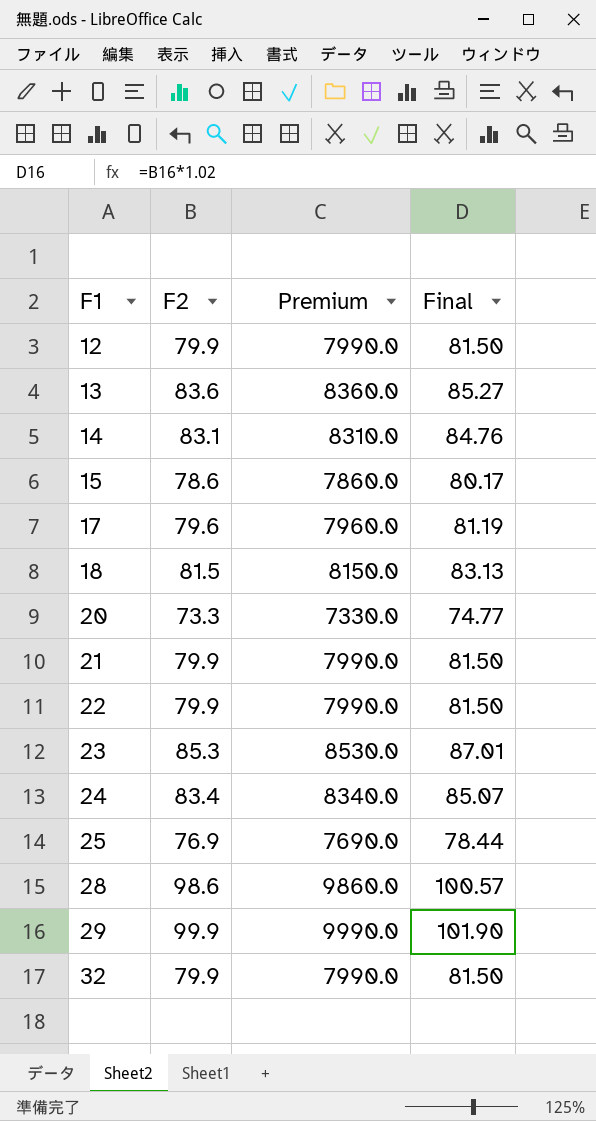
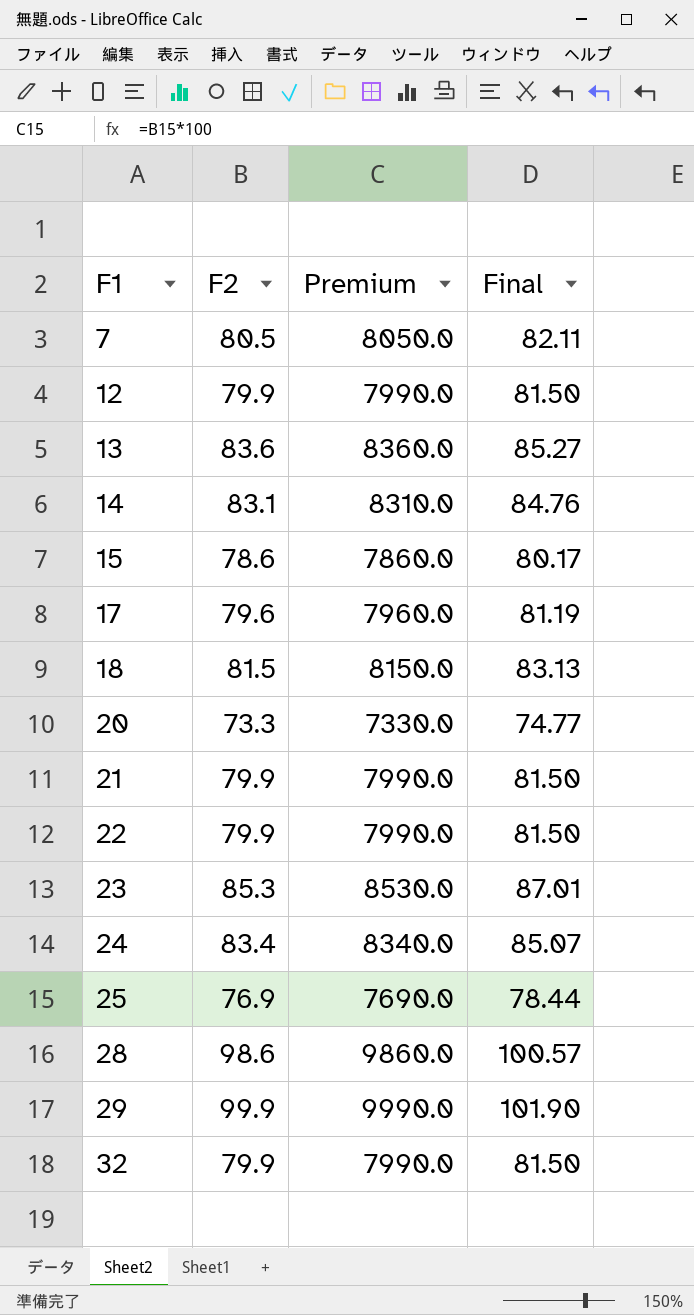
row 7: none -> 80.5 | 8050.0 | 82.11

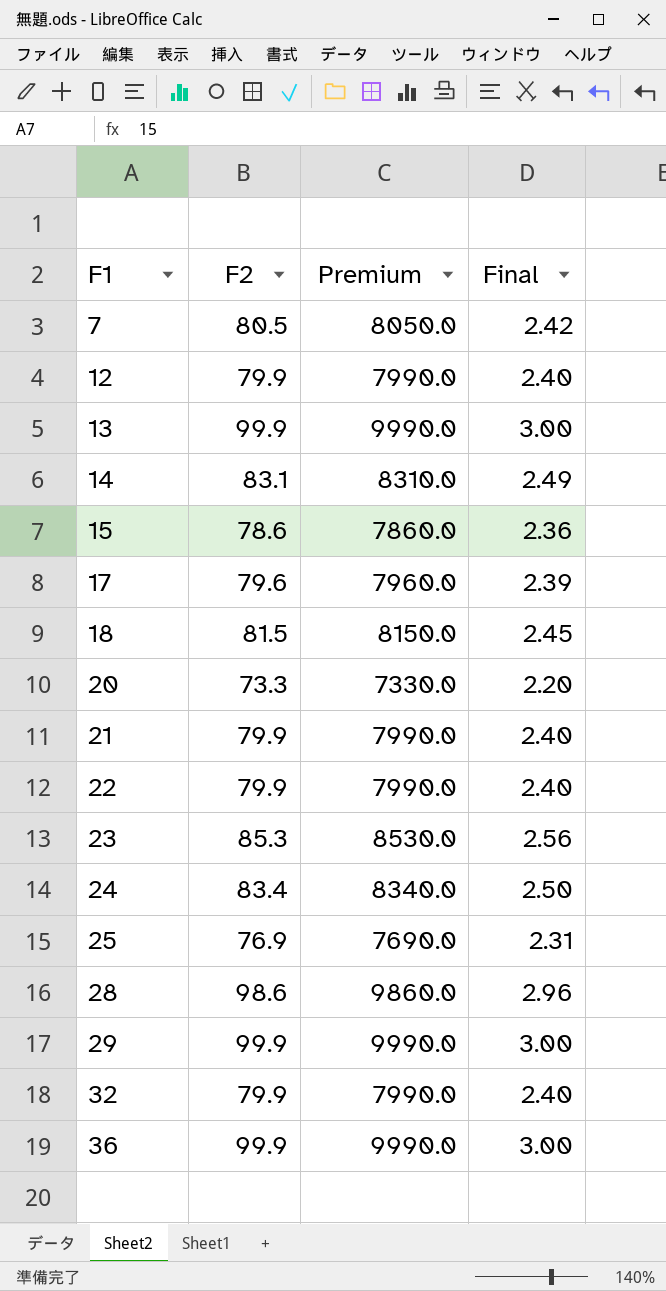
column Final | formula: [F2] * 1.02 -> [F2] * 0.03
13 | F2: 83.6 -> 99.9
13 | Premium: 8360.0 -> 9990.0
row 36: none -> 99.9 | 9990.0 | 3.00

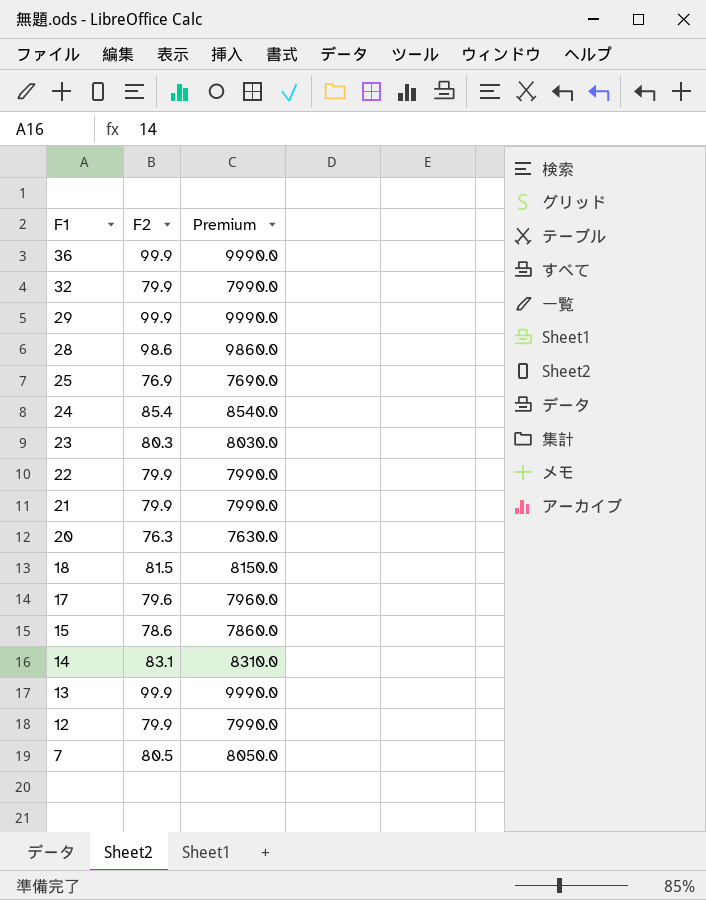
row order: F1 ascending -> F1 descending
column Final | formula: [F2] * 0.03 -> none
24 | F2: 83.4 -> 85.4
24 | Premium: 8340.0 -> 8540.0
23 | F2: 85.3 -> 80.3
23 | Premium: 8530.0 -> 8030.0
20 | F2: 73.3 -> 76.3
20 | Premium: 7330.0 -> 7630.0

